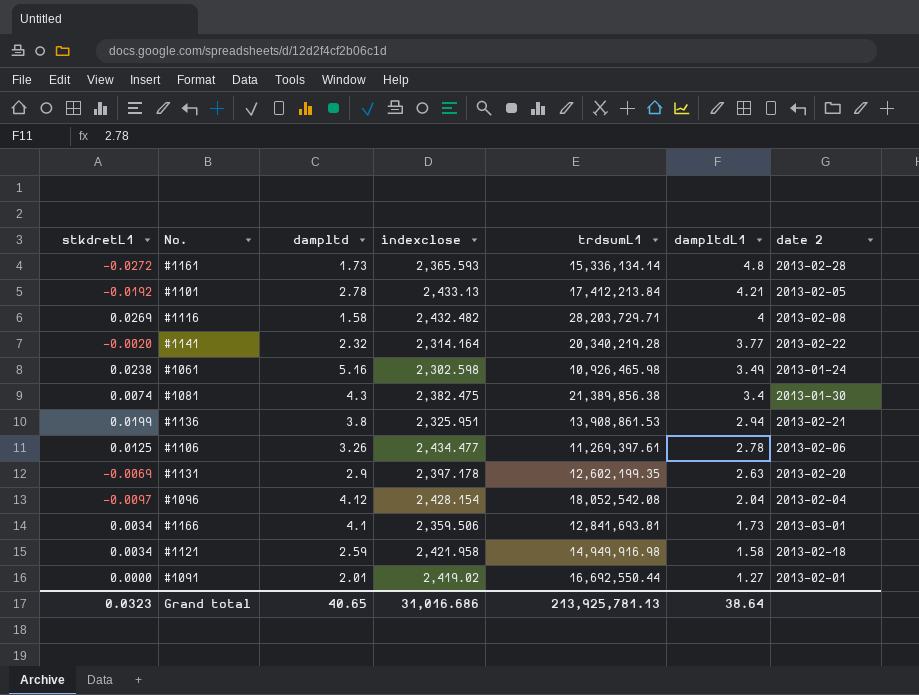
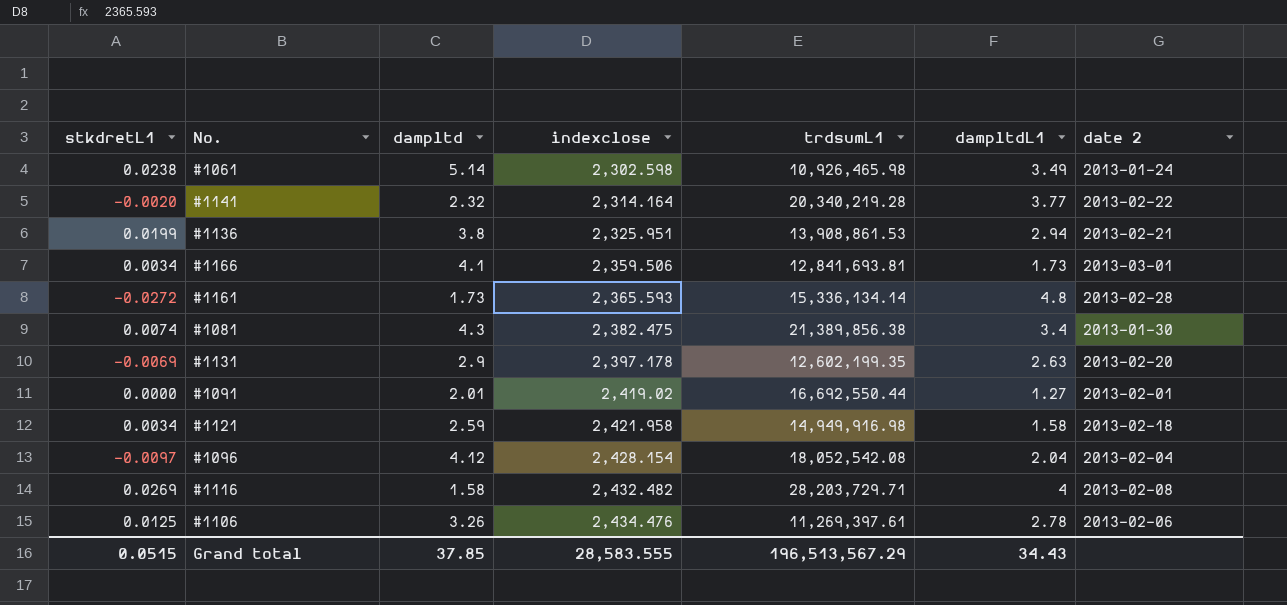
row order: dampltdL1 descending -> indexclose ascending
row #1101: -0.0192 | 2.78 | 2,433.13 | 17,412,213.84 | 4.21 | 2013-02-05 -> none
#1061 | dampltd: 5.16 -> 5.14
#1106 | indexclose: 2,434.477 -> 2,434.476
Grand total | stkdretL1: 0.0323 -> 0.0515
Grand total | dampltd: 40.65 -> 37.85
Grand total | indexclose: 31,016.686 -> 28,583.555
Grand total | trdsumL1: 213,925,781.13 -> 196,513,567.29
Grand total | dampltdL1: 38.64 -> 34.43

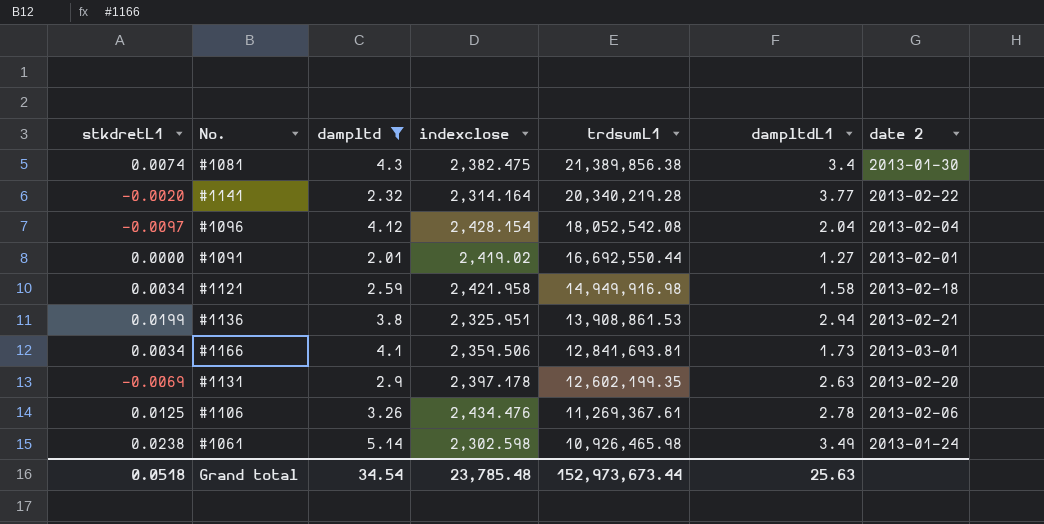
filter: none -> dampltd >= 2.01
row order: indexclose ascending -> trdsumL1 descending
#1106 | trdsumL1: 11,269,397.61 -> 11,269,367.61
Grand total | stkdretL1: 0.0515 -> 0.0518
Grand total | dampltd: 37.85 -> 34.54
Grand total | indexclose: 28,583.555 -> 23,785.48
Grand total | trdsumL1: 196,513,567.29 -> 152,973,673.44
Grand total | dampltdL1: 34.43 -> 25.63

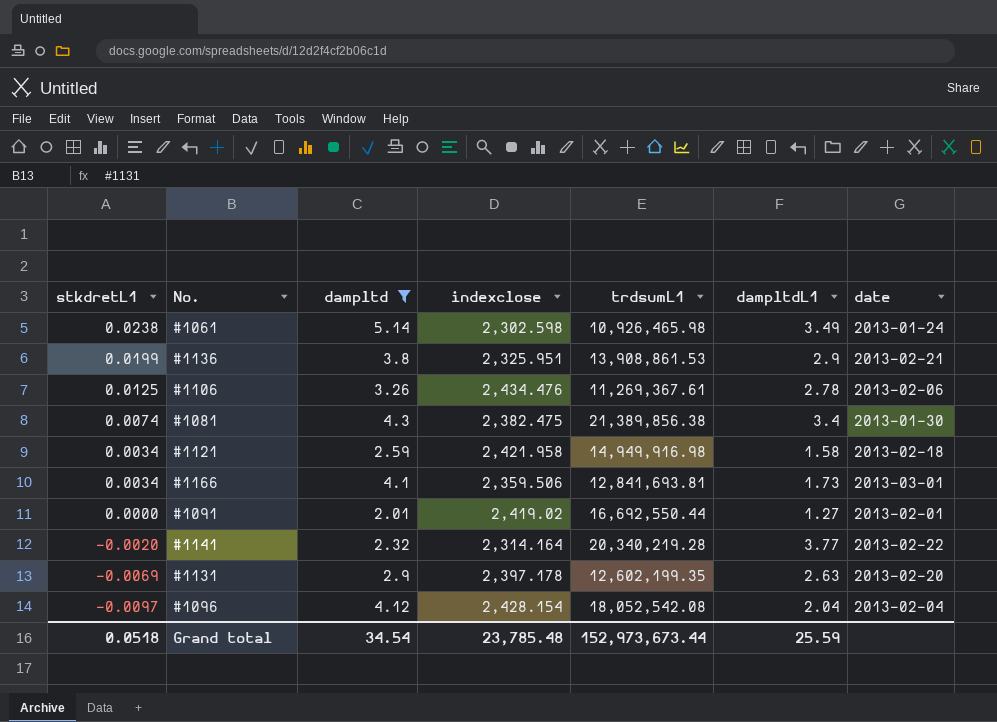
row order: trdsumL1 descending -> stkdretL1 descending
column name: date 2 -> date
#1136 | dampltdL1: 2.94 -> 2.9
Grand total | dampltdL1: 25.63 -> 25.59

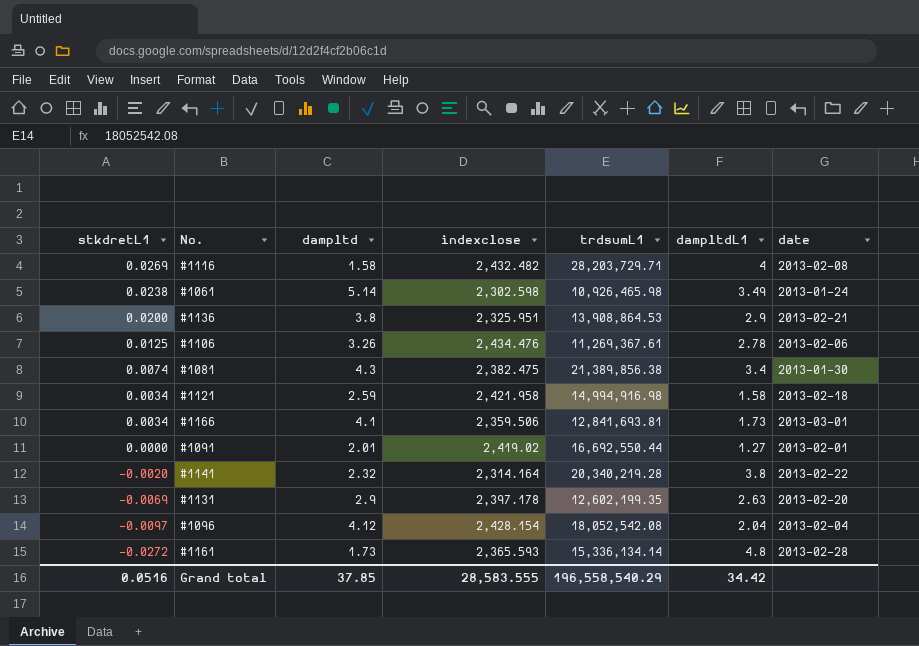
filter: dampltd >= 2.01 -> none
#1136 | stkdretL1: 0.0199 -> 0.0200
#1136 | trdsumL1: 13,908,861.53 -> 13,908,864.53
#1121 | trdsumL1: 14,949,916.98 -> 14,994,916.98
#1141 | dampltdL1: 3.77 -> 3.8
Grand total | stkdretL1: 0.0518 -> 0.0516
Grand total | dampltd: 34.54 -> 37.85
Grand total | indexclose: 23,785.48 -> 28,583.555
Grand total | trdsumL1: 152,973,673.44 -> 196,558,540.29
Grand total | dampltdL1: 25.59 -> 34.42

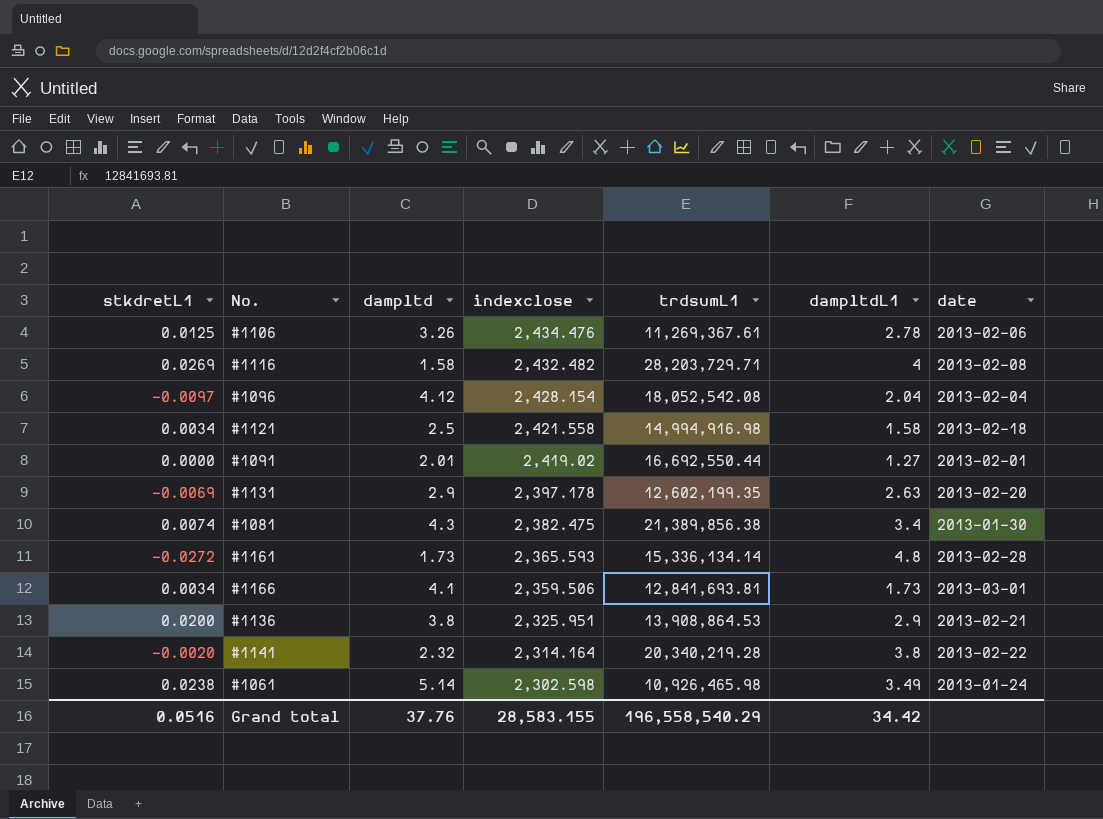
row order: stkdretL1 descending -> indexclose descending
#1121 | dampltd: 2.59 -> 2.5
#1121 | indexclose: 2,421.958 -> 2,421.558
Grand total | dampltd: 37.85 -> 37.76
Grand total | indexclose: 28,583.555 -> 28,583.155

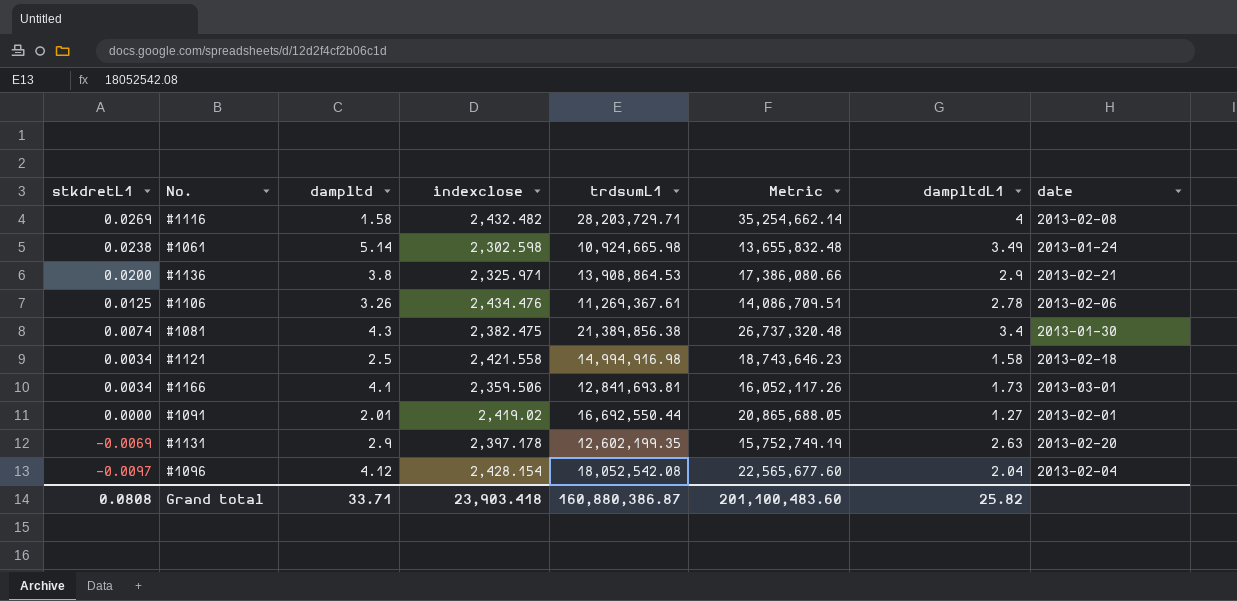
row order: indexclose descending -> stkdretL1 descending
column Metric | formula: none -> [trdsumL1] * 1.25
row #1161: -0.0272 | 1.73 | 2,365.593 | 15,336,134.14 | 4.8 | 2013-02-28 -> none
row #1141: -0.0020 | 2.32 | 2,314.164 | 20,340,219.28 | 3.8 | 2013-02-22 -> none
#1061 | trdsumL1: 10,926,465.98 -> 10,924,665.98
#1136 | indexclose: 2,325.951 -> 2,325.971
Grand total | stkdretL1: 0.0516 -> 0.0808
Grand total | dampltd: 37.76 -> 33.71
Grand total | indexclose: 28,583.155 -> 23,903.418
Grand total | trdsumL1: 196,558,540.29 -> 160,880,386.87
Grand total | dampltdL1: 34.42 -> 25.82

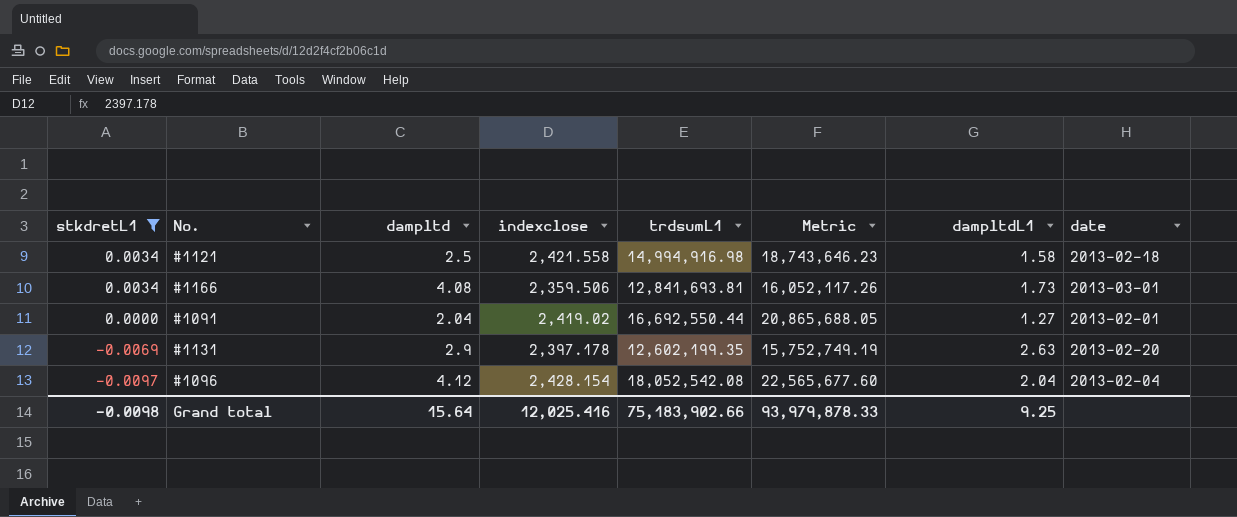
filter: none -> stkdretL1 <= 0.0034
#1166 | dampltd: 4.1 -> 4.08
#1091 | dampltd: 2.01 -> 2.04
Grand total | stkdretL1: 0.0808 -> -0.0098
Grand total | dampltd: 33.71 -> 15.64
Grand total | indexclose: 23,903.418 -> 12,025.416
Grand total | trdsumL1: 160,880,386.87 -> 75,183,902.66
Grand total | Metric: 201,100,483.60 -> 93,979,878.33
Grand total | dampltdL1: 25.82 -> 9.25

